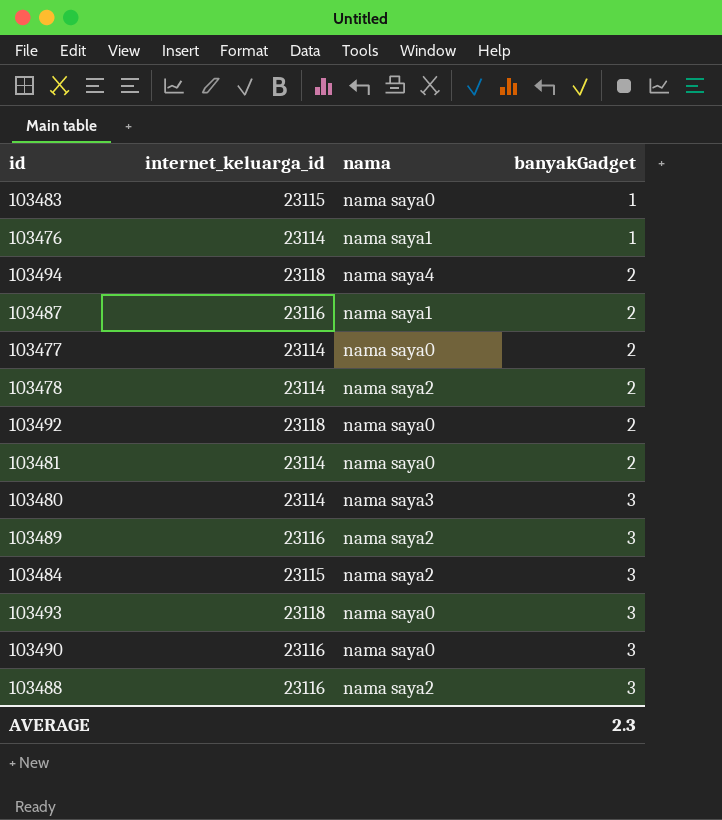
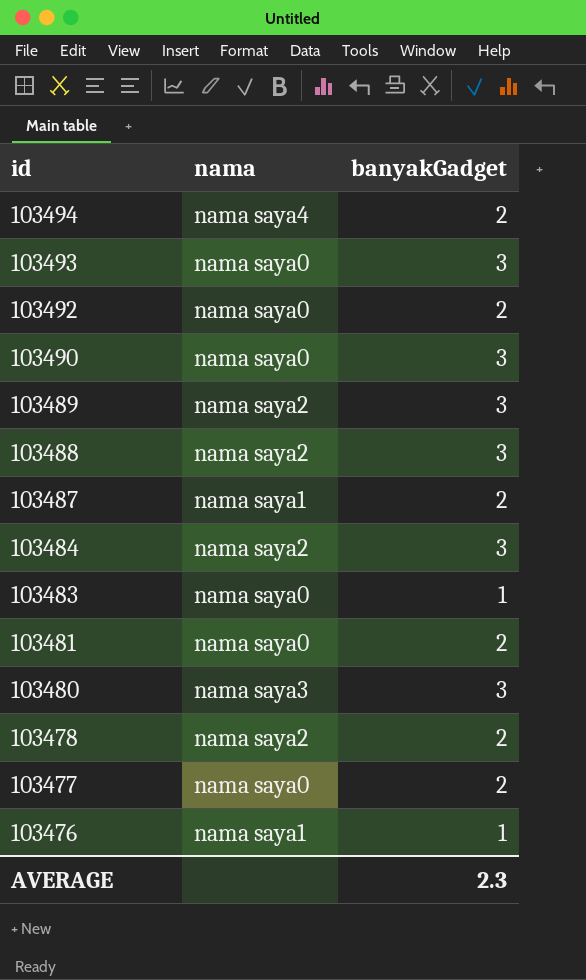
row order: banyakGadget ascending -> id descending
column internet_keluarga_id | position: 2 -> none

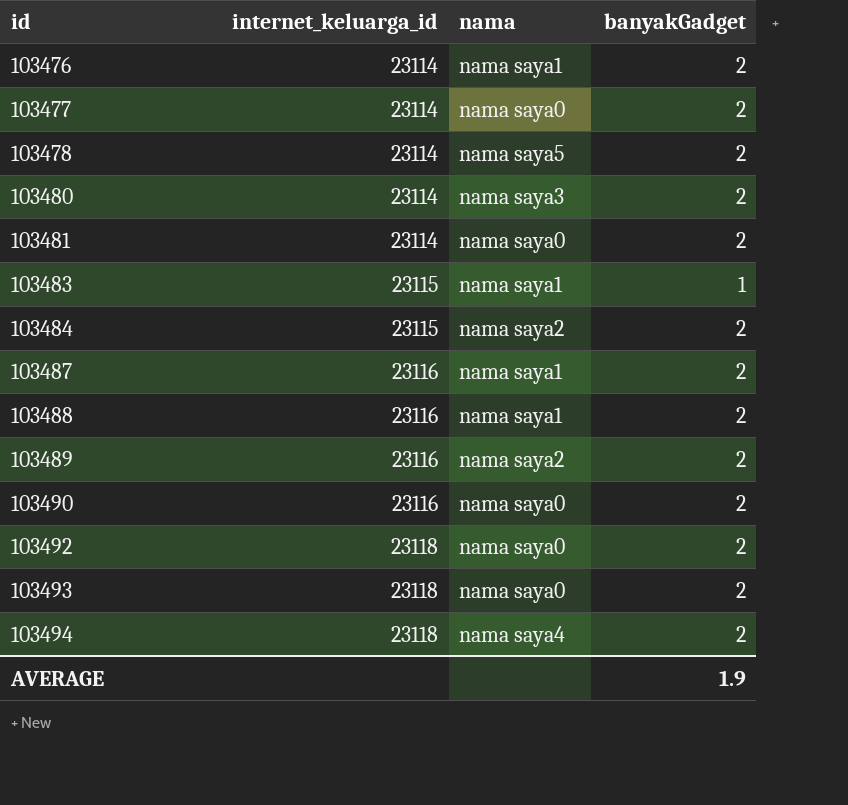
row order: id descending -> id ascending
column internet_keluarga_id | position: none -> 2
103476 | banyakGadget: 1 -> 2
103478 | nama: nama saya2 -> nama saya5
103480 | banyakGadget: 3 -> 2
103483 | nama: nama saya0 -> nama saya1
103484 | banyakGadget: 3 -> 2
103488 | nama: nama saya2 -> nama saya1
103488 | banyakGadget: 3 -> 2
103489 | banyakGadget: 3 -> 2
103490 | banyakGadget: 3 -> 2
103493 | banyakGadget: 3 -> 2
AVERAGE | banyakGadget: 2.3 -> 1.9

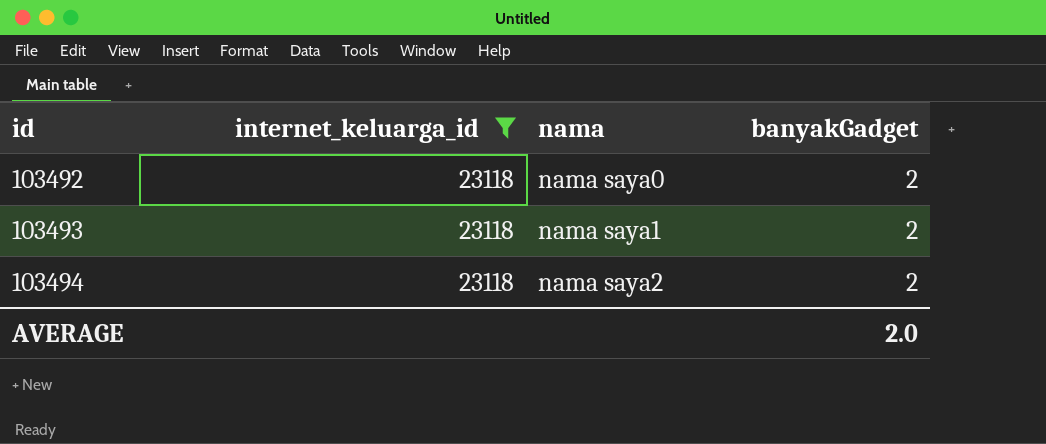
filter: none -> internet_keluarga_id = 23118
103493 | nama: nama saya0 -> nama saya1
103494 | nama: nama saya4 -> nama saya2
AVERAGE | banyakGadget: 1.9 -> 2.0

